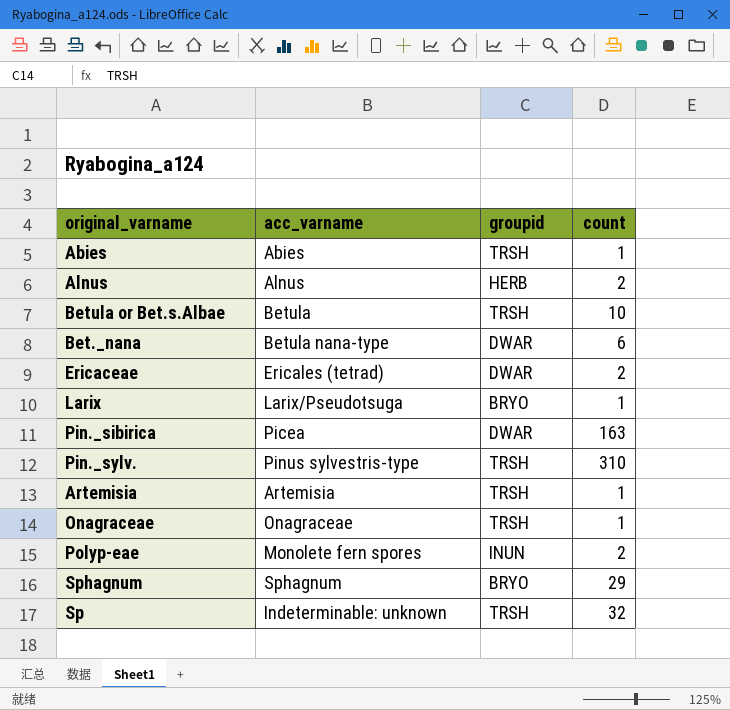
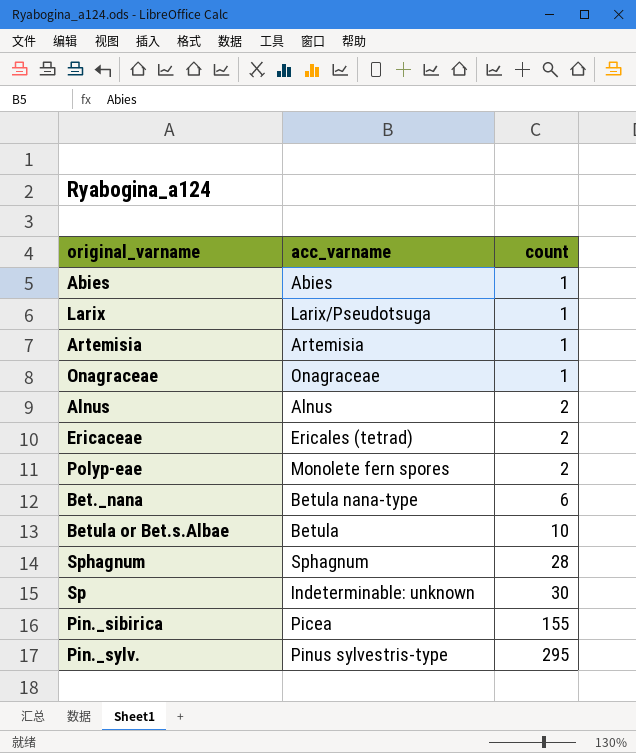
row order: none -> count ascending
column groupid | position: 3 -> none
Sphagnum | count: 29 -> 28
Sp | count: 32 -> 30
Pin._sibirica | count: 163 -> 155
Pin._sylv. | count: 310 -> 295

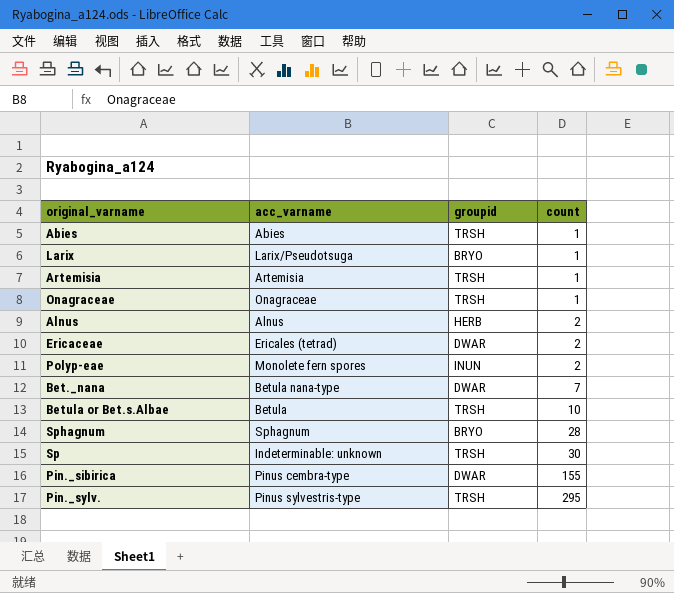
column groupid | position: none -> 3
Bet._nana | count: 6 -> 7
Pin._sibirica | acc_varname: Picea -> Pinus cembra-type

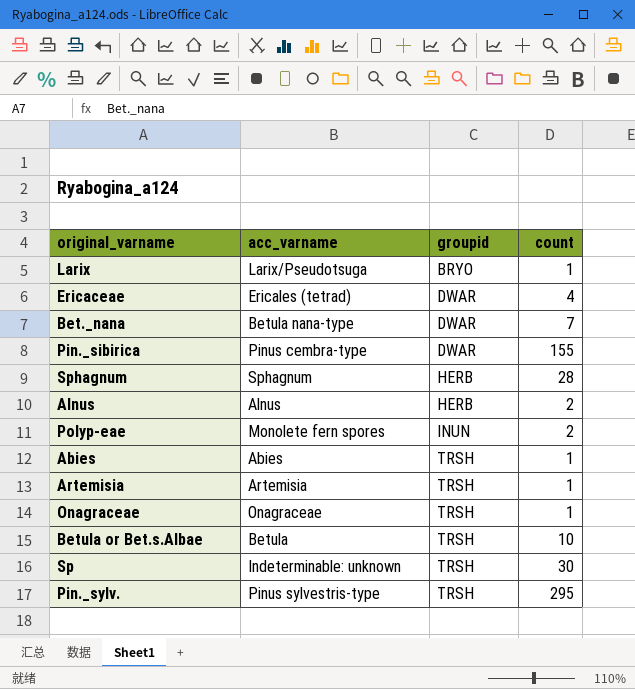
row order: count ascending -> groupid ascending
Ericaceae | count: 2 -> 4
Sphagnum | groupid: BRYO -> HERB

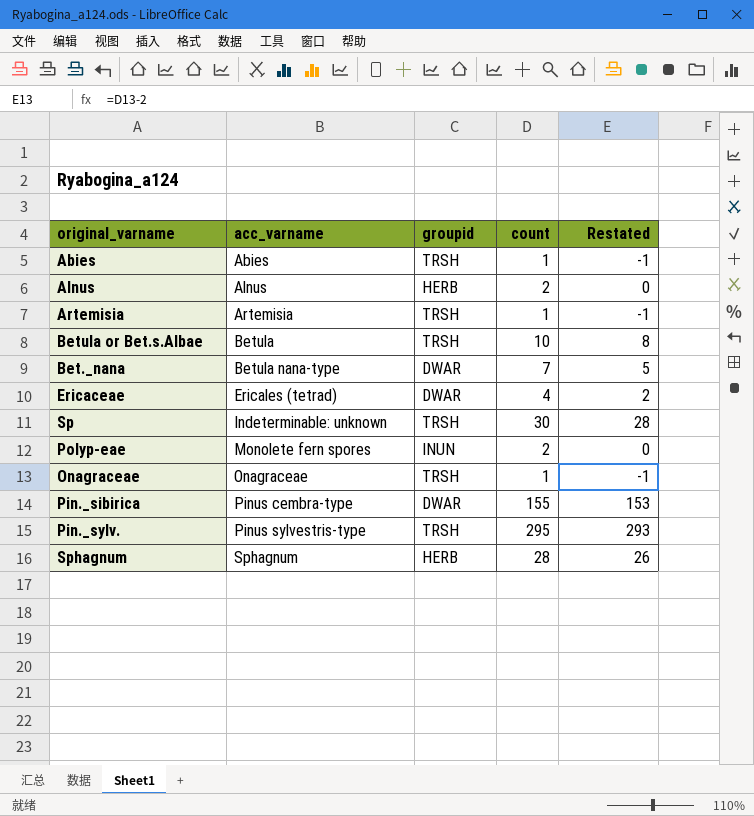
row order: groupid ascending -> acc_varname ascending
column Restated | formula: none -> [count] - 2
row Larix: Larix/Pseudotsuga | BRYO | 1 -> none

